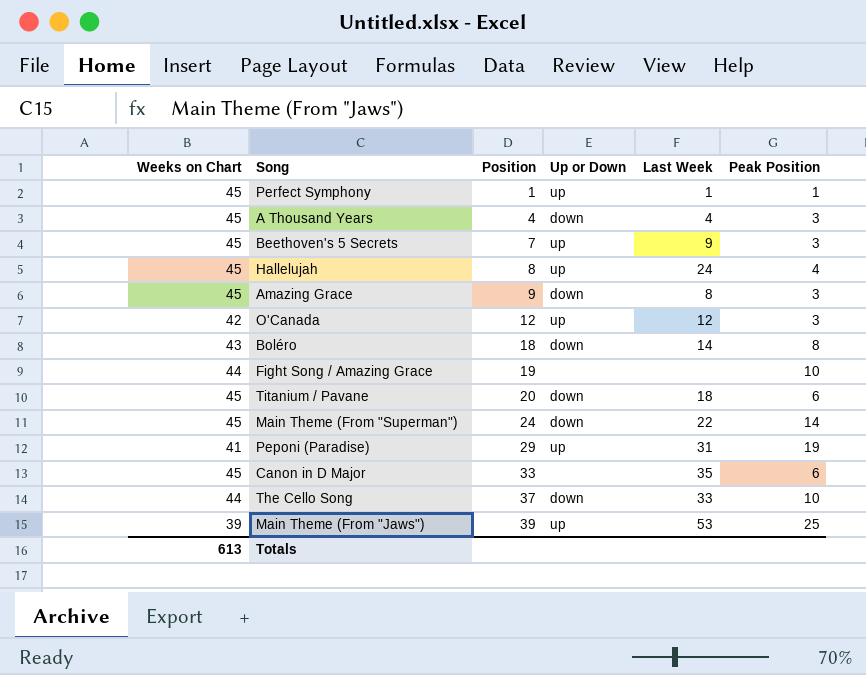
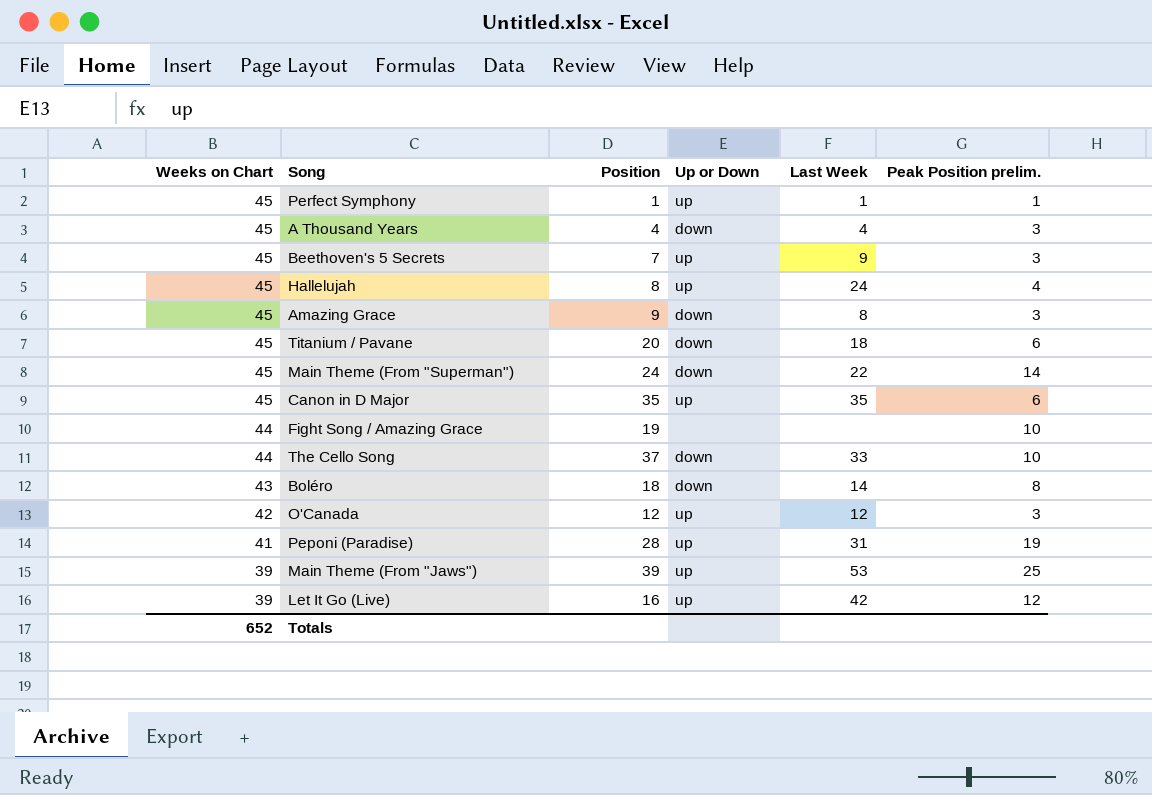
row order: Position ascending -> Weeks on Chart descending
column name: Peak Position -> Peak Position prelim.
Canon in D Major | Position: 33 -> 35
Canon in D Major | Up or Down: none -> up
Peponi (Paradise) | Position: 29 -> 28
row Let It Go (Live): none -> 39 | 16 | up | 42 | 12
Totals | Weeks on Chart: 613 -> 652

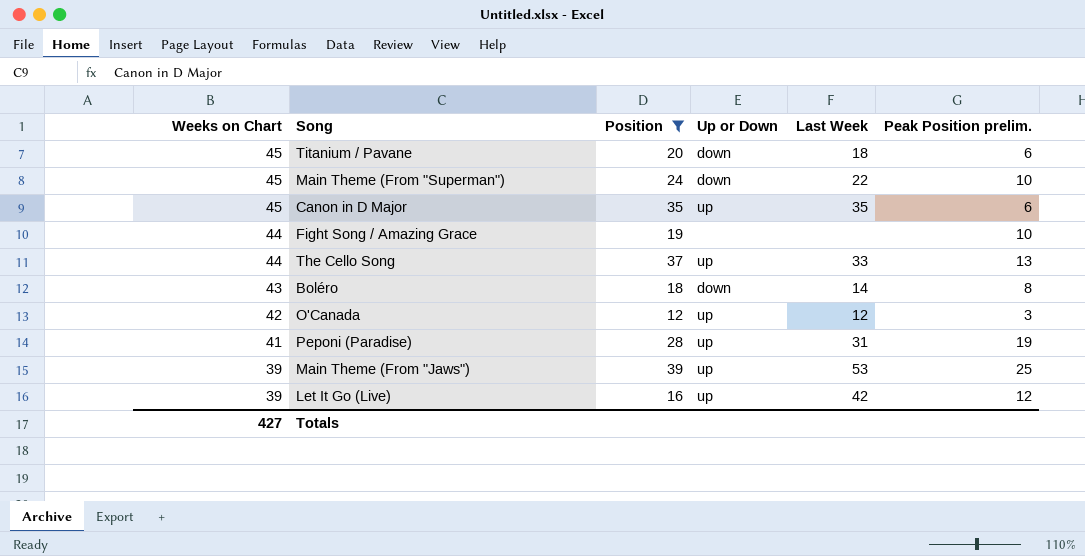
filter: none -> Position >= 12
Main Theme (From "Superman") | Peak Position prelim.: 14 -> 10
The Cello Song | Up or Down: down -> up
The Cello Song | Peak Position prelim.: 10 -> 13
Totals | Weeks on Chart: 652 -> 427

